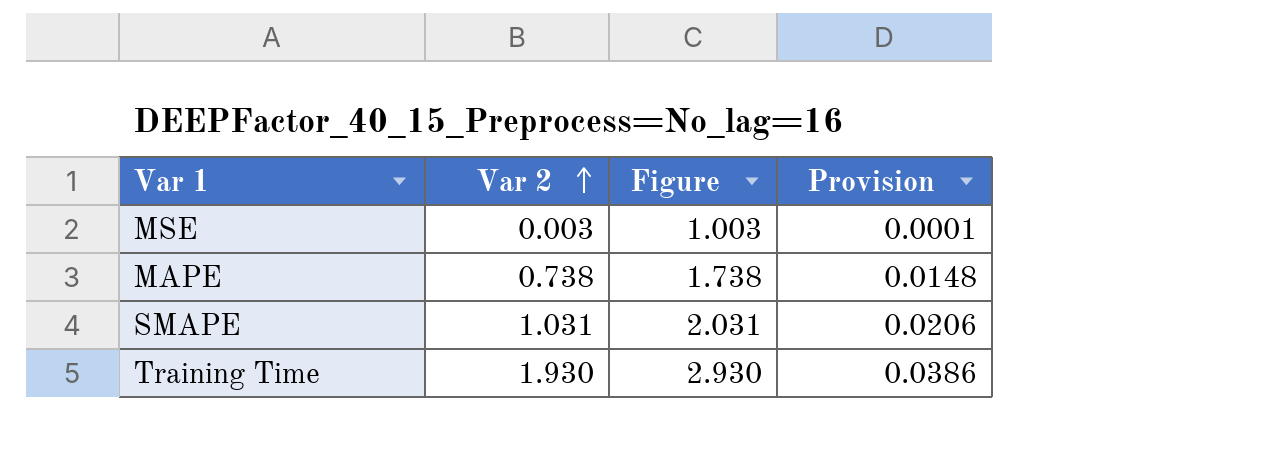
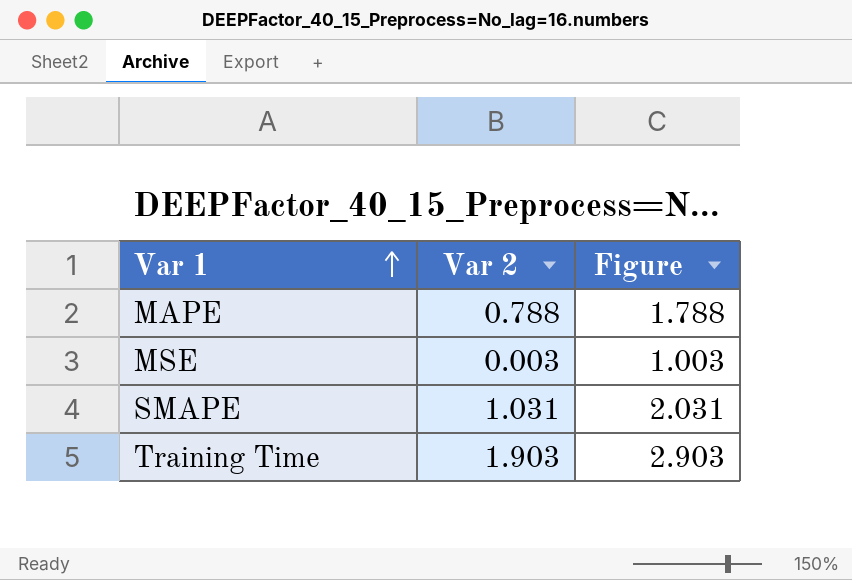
row order: Var 2 ascending -> Var 1 ascending
column Provision | formula: [Var 2] * 0.02 -> none
MAPE | Var 2: 0.738 -> 0.788
MAPE | Figure: 1.738 -> 1.788
Training Time | Var 2: 1.930 -> 1.903
Training Time | Figure: 2.930 -> 2.903

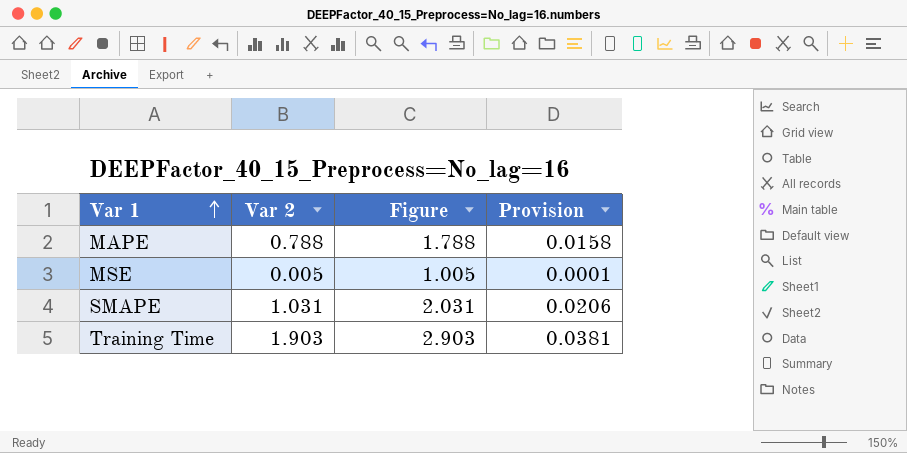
column Provision | formula: none -> [Var 2] * 0.02
MSE | Var 2: 0.003 -> 0.005
MSE | Figure: 1.003 -> 1.005

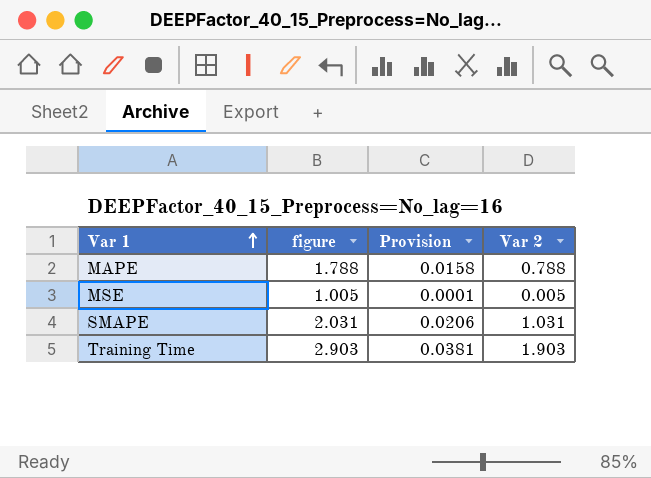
column name: Figure -> figure
column Var 2 | position: 2 -> 4

